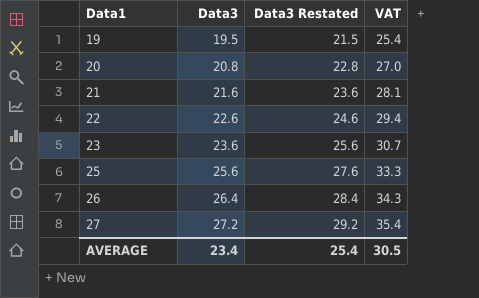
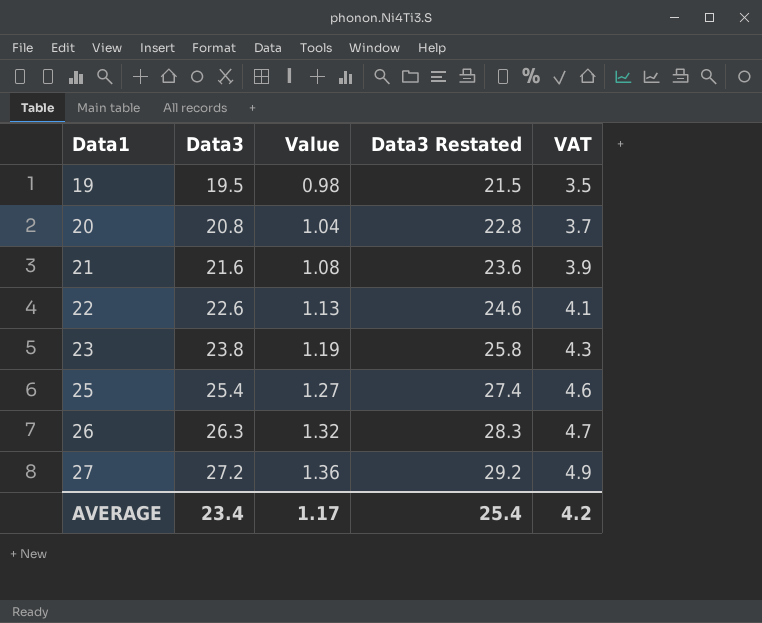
column Value | formula: none -> [Data3] * 0.05
column VAT | formula: [Data3] * 1.3 -> [Data3] * 0.18
23 | Data3: 23.6 -> 23.8
23 | Data3 Restated: 25.6 -> 25.8
25 | Data3: 25.6 -> 25.4
25 | Data3 Restated: 27.6 -> 27.4
26 | Data3: 26.4 -> 26.3
26 | Data3 Restated: 28.4 -> 28.3
AVERAGE | VAT: 30.5 -> 4.2

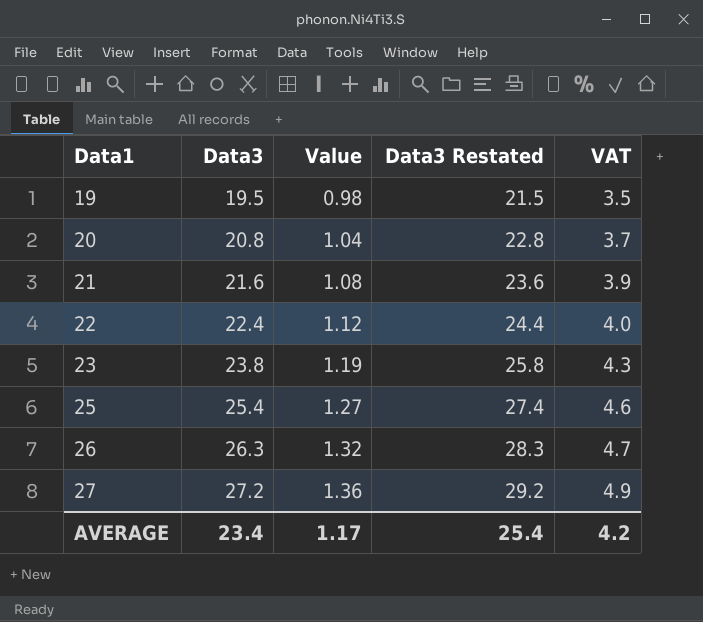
22 | Data3: 22.6 -> 22.4
22 | Value: 1.13 -> 1.12
22 | Data3 Restated: 24.6 -> 24.4
22 | VAT: 4.1 -> 4.0

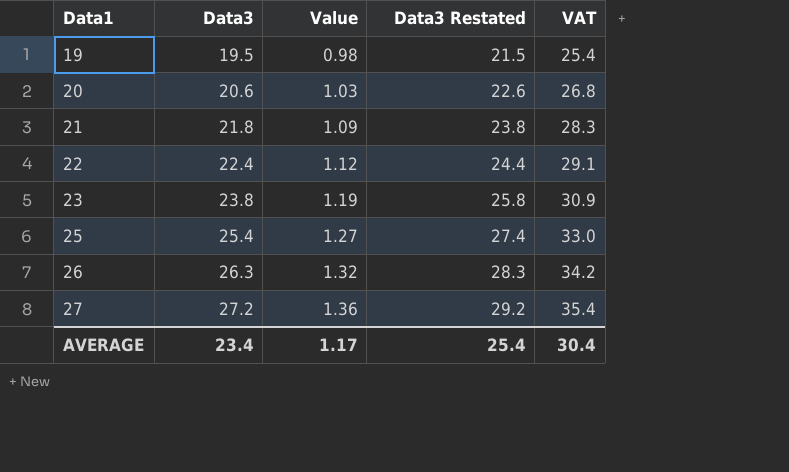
column VAT | formula: [Data3] * 0.18 -> [Data3] * 1.3
20 | Data3: 20.8 -> 20.6
20 | Value: 1.04 -> 1.03
20 | Data3 Restated: 22.8 -> 22.6
21 | Data3: 21.6 -> 21.8
21 | Value: 1.08 -> 1.09
21 | Data3 Restated: 23.6 -> 23.8
AVERAGE | VAT: 4.2 -> 30.4

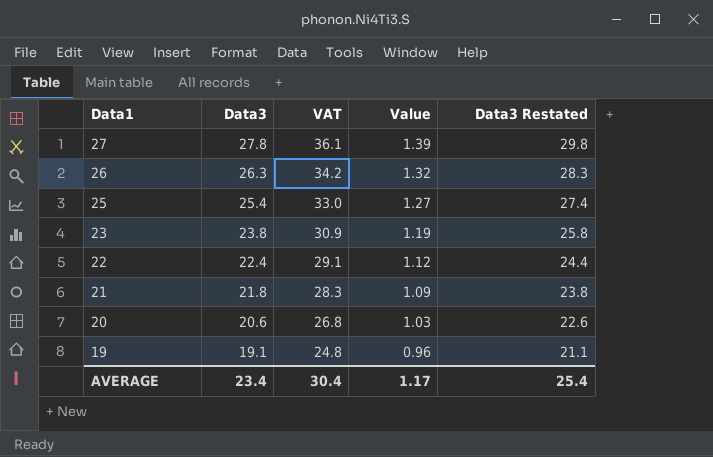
row order: Data1 ascending -> Data1 descending
column VAT | position: 5 -> 3
27 | Data3: 27.2 -> 27.8
27 | VAT: 35.4 -> 36.1
27 | Value: 1.36 -> 1.39
27 | Data3 Restated: 29.2 -> 29.8
19 | Data3: 19.5 -> 19.1
19 | VAT: 25.4 -> 24.8
19 | Value: 0.98 -> 0.96
19 | Data3 Restated: 21.5 -> 21.1

